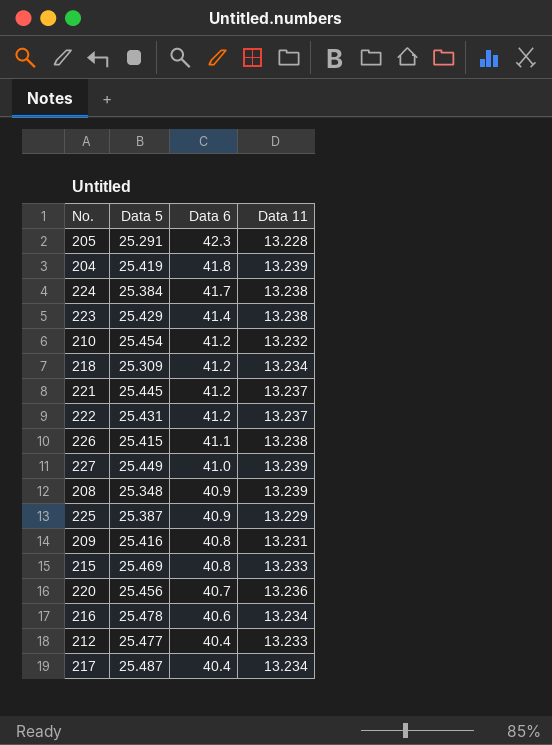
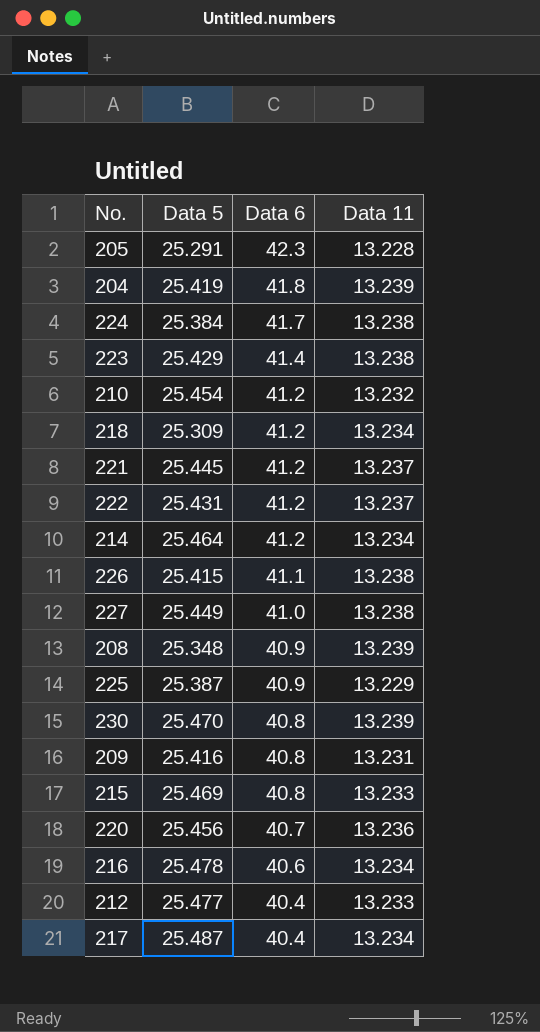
row 214: none -> 25.464 | 41.2 | 13.234
227 | Data 11: 13.239 -> 13.238
row 230: none -> 25.470 | 40.8 | 13.239

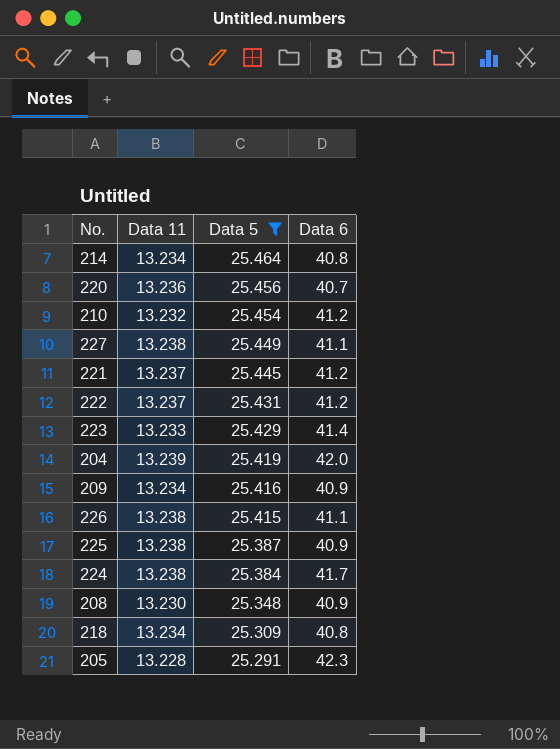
filter: none -> Data 5 <= 25.464
row order: Data 6 descending -> Data 5 descending
column Data 11 | position: 4 -> 2
214 | Data 6: 41.2 -> 40.8
227 | Data 6: 41.0 -> 41.1
223 | Data 11: 13.238 -> 13.233
204 | Data 6: 41.8 -> 42.0
209 | Data 11: 13.231 -> 13.234
209 | Data 6: 40.8 -> 40.9
225 | Data 11: 13.229 -> 13.238
208 | Data 11: 13.239 -> 13.230
218 | Data 6: 41.2 -> 40.8

